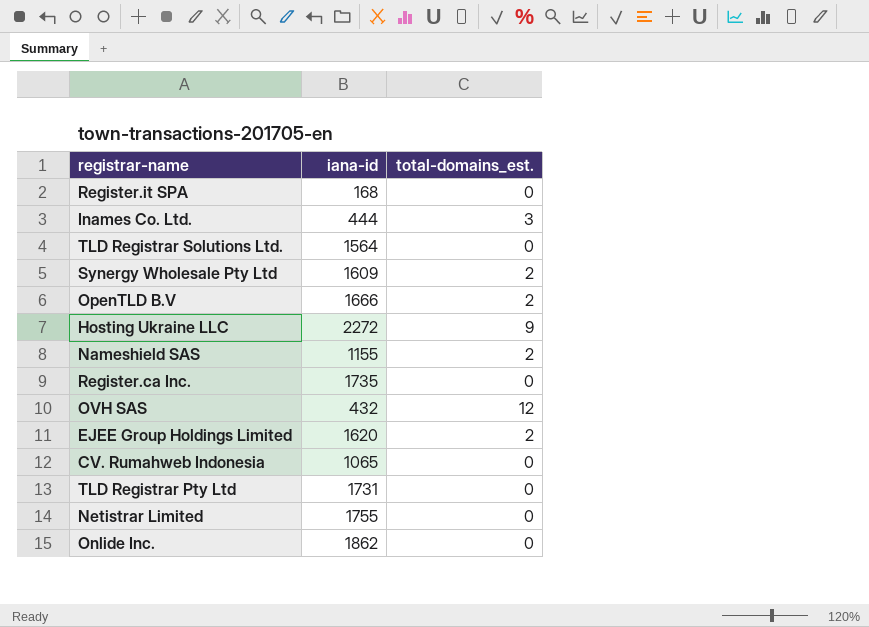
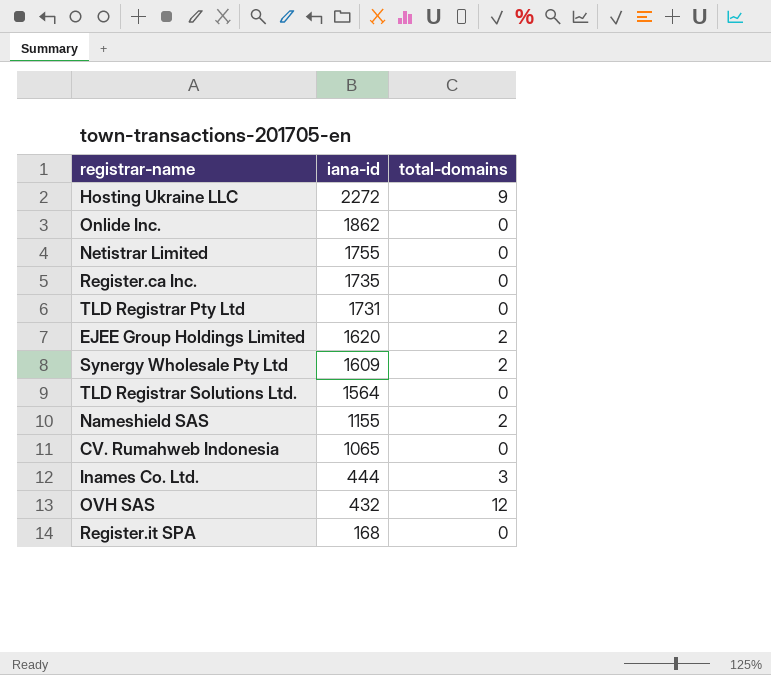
row order: none -> iana-id descending
column name: total-domains_est. -> total-domains
row OpenTLD B.V: 1666 | 2 -> none

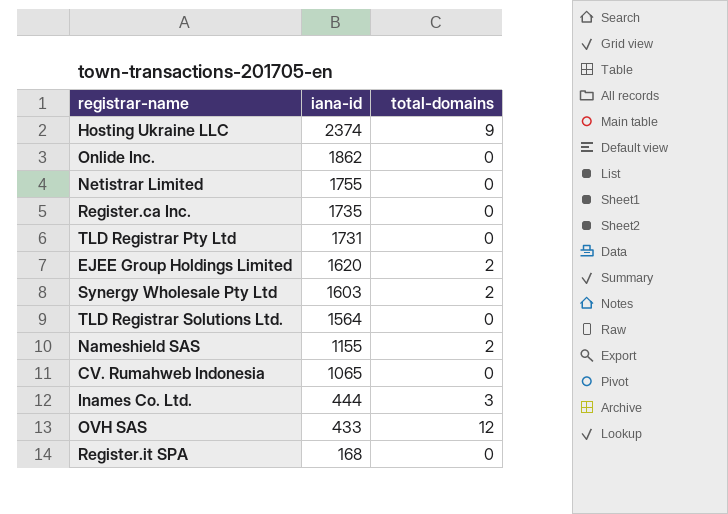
Hosting Ukraine LLC | iana-id: 2272 -> 2374
Synergy Wholesale Pty Ltd | iana-id: 1609 -> 1603
OVH SAS | iana-id: 432 -> 433

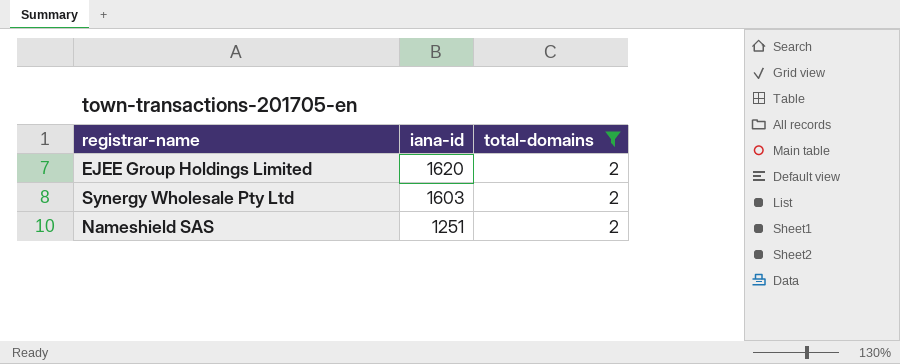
filter: none -> total-domains = 2
Nameshield SAS | iana-id: 1155 -> 1251

